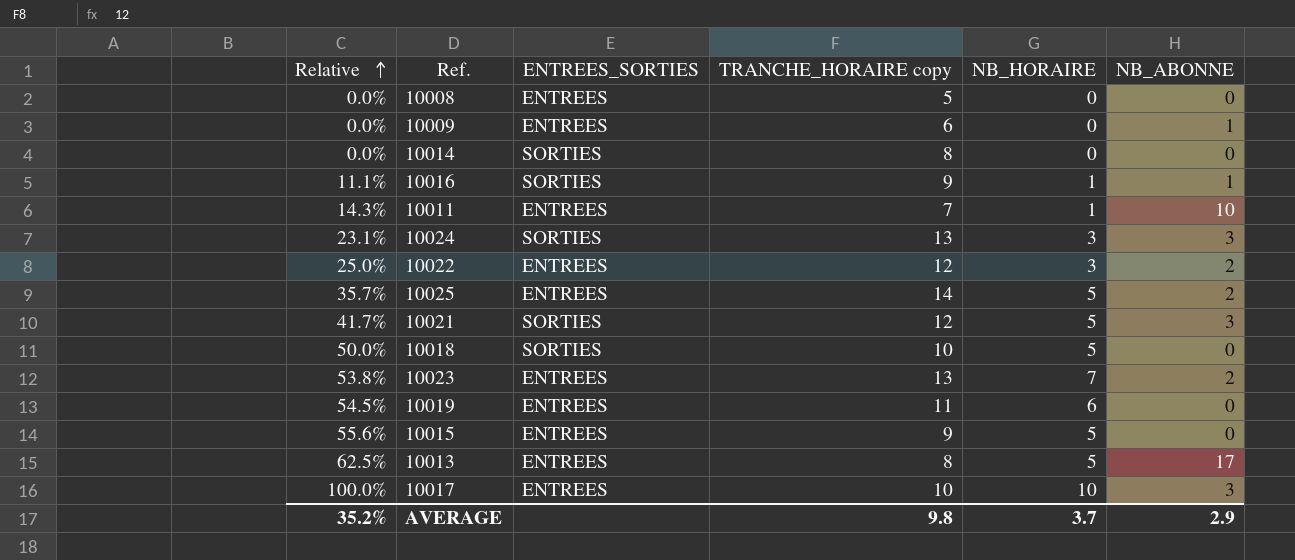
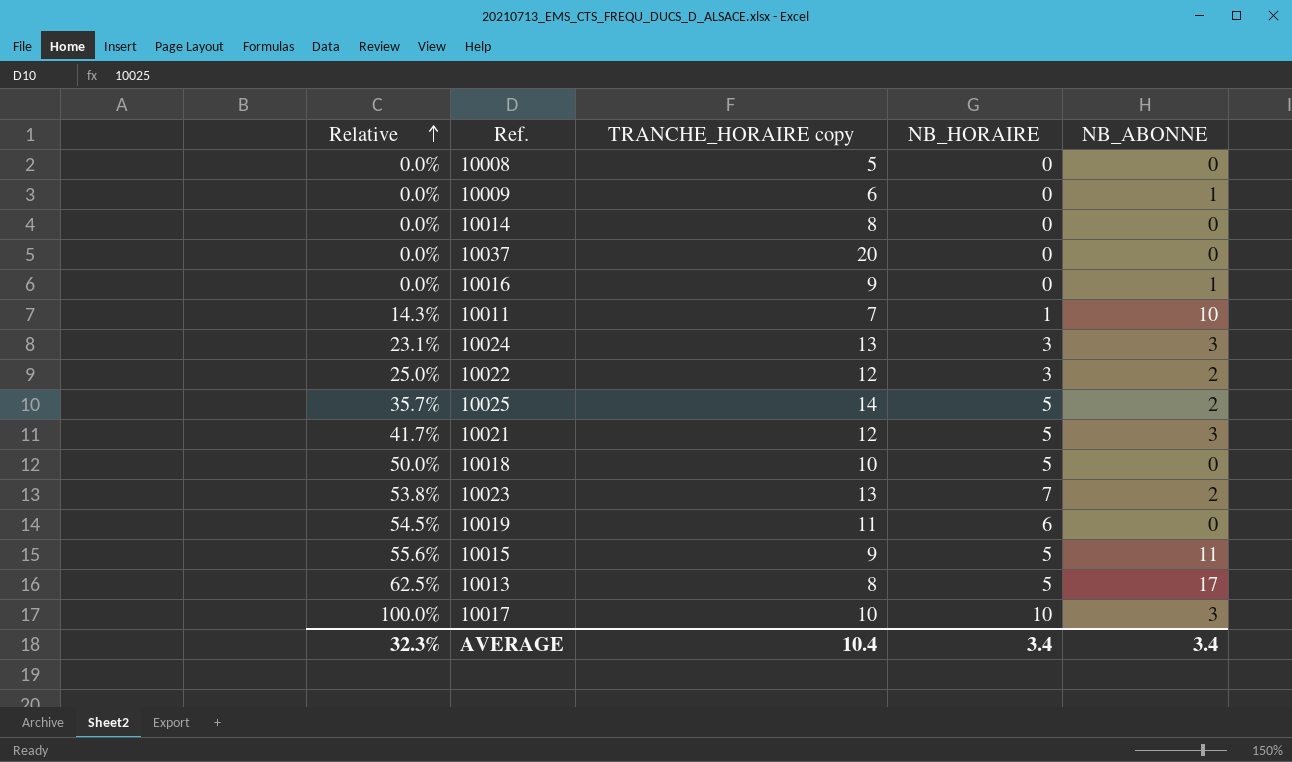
column ENTREES_SORTIES | position: 3 -> none
row 10037: none -> 0.0% | 20 | 0 | 0
10016 | Relative: 11.1% -> 0.0%
10016 | NB_HORAIRE: 1 -> 0
10015 | NB_ABONNE: 0 -> 11
AVERAGE | Relative: 35.2% -> 32.3%
AVERAGE | TRANCHE_HORAIRE copy: 9.8 -> 10.4
AVERAGE | NB_HORAIRE: 3.7 -> 3.4
AVERAGE | NB_ABONNE: 2.9 -> 3.4

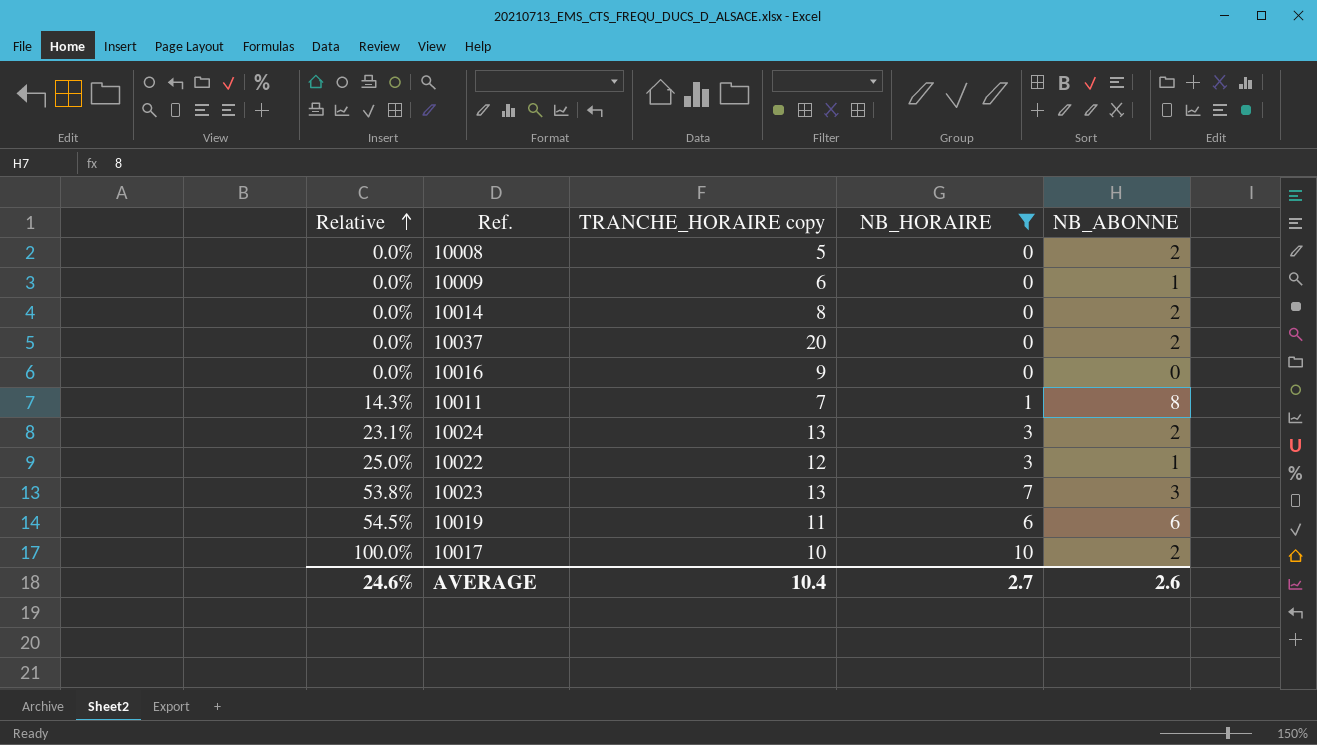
filter: none -> NB_HORAIRE != 5
10008 | NB_ABONNE: 0 -> 2
10014 | NB_ABONNE: 0 -> 2
10037 | NB_ABONNE: 0 -> 2
10016 | NB_ABONNE: 1 -> 0
10011 | NB_ABONNE: 10 -> 8
10024 | NB_ABONNE: 3 -> 2
10022 | NB_ABONNE: 2 -> 1
10023 | NB_ABONNE: 2 -> 3
10019 | NB_ABONNE: 0 -> 6
10017 | NB_ABONNE: 3 -> 2
AVERAGE | Relative: 32.3% -> 24.6%
AVERAGE | NB_HORAIRE: 3.4 -> 2.7
AVERAGE | NB_ABONNE: 3.4 -> 2.6

